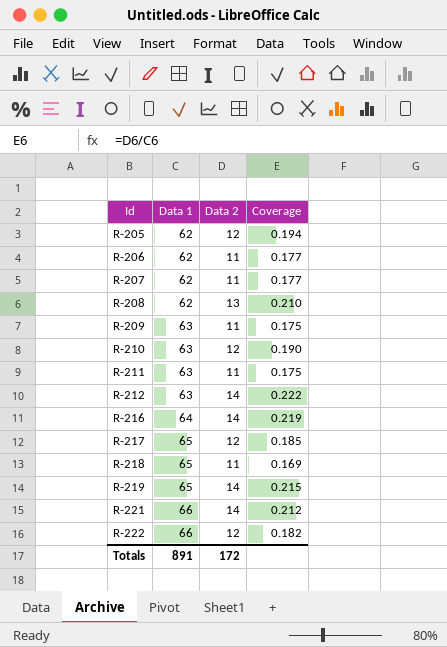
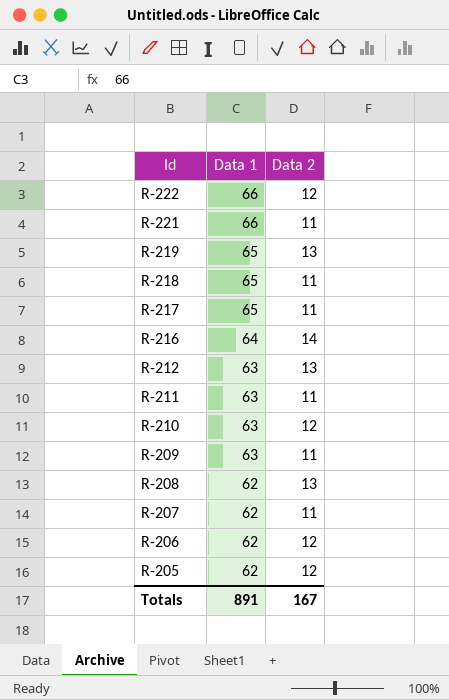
row order: Id ascending -> Id descending
column Coverage | formula: [Data 2] / [Data 1] -> none
R-221 | Data 2: 14 -> 11
R-219 | Data 2: 14 -> 13
R-217 | Data 2: 12 -> 11
R-212 | Data 2: 14 -> 13
R-206 | Data 2: 11 -> 12
Totals | Data 2: 172 -> 167

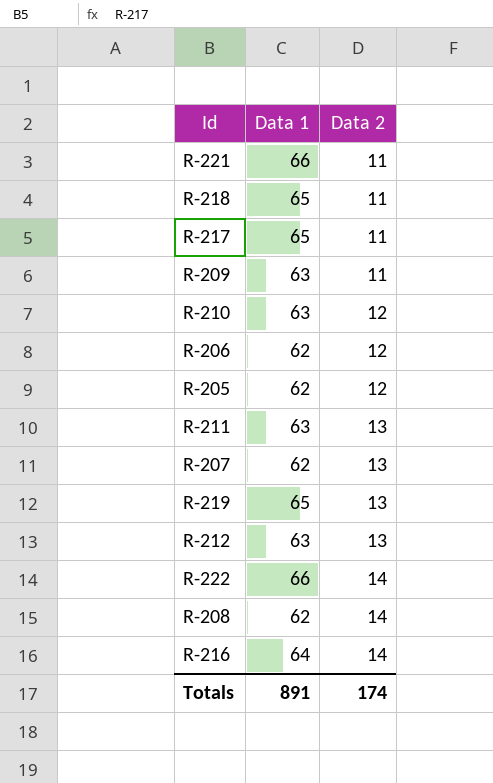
row order: Id descending -> Data 2 ascending
R-211 | Data 2: 11 -> 13
R-207 | Data 2: 11 -> 13
R-222 | Data 2: 12 -> 14
R-208 | Data 2: 13 -> 14
Totals | Data 2: 167 -> 174

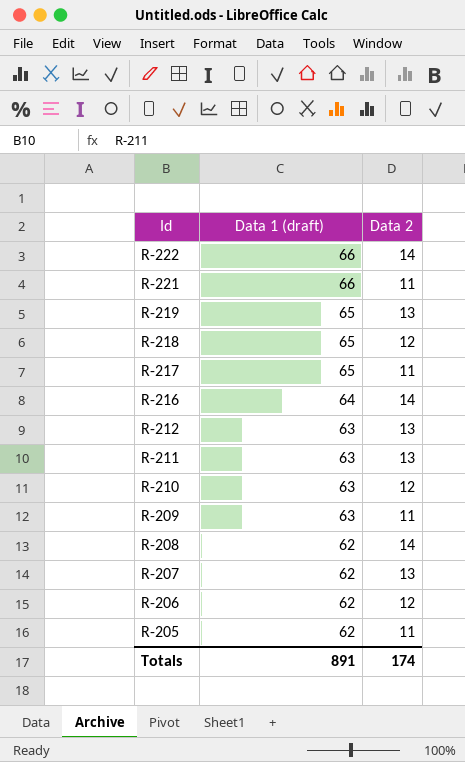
row order: Data 2 ascending -> Id descending
column name: Data 1 -> Data 1 (draft)
R-218 | Data 2: 11 -> 12
R-205 | Data 2: 12 -> 11

